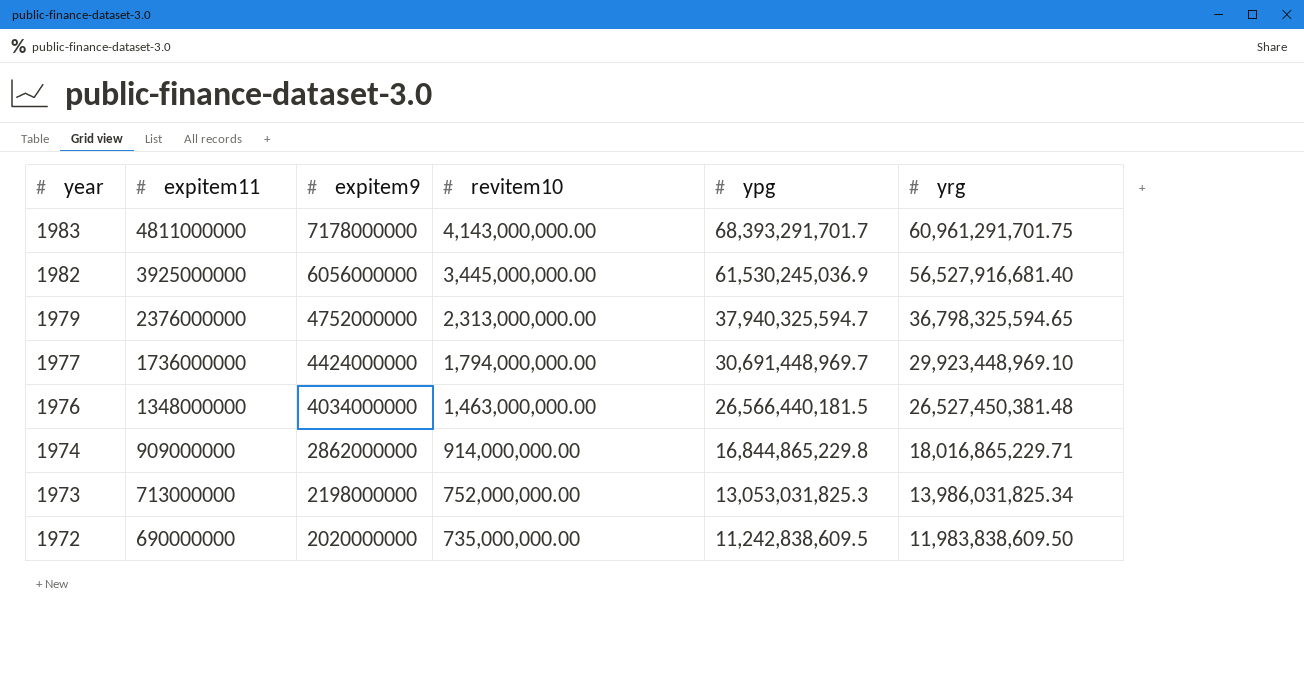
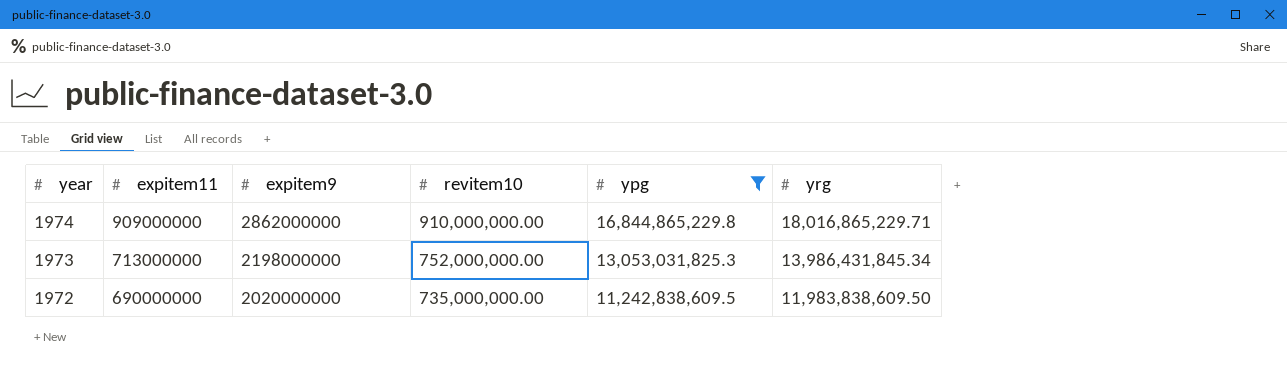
filter: none -> ypg <= 16,844,865,229.8
1974 | revitem10: 914,000,000.00 -> 910,000,000.00
1973 | yrg: 13,986,031,825.34 -> 13,986,431,845.34

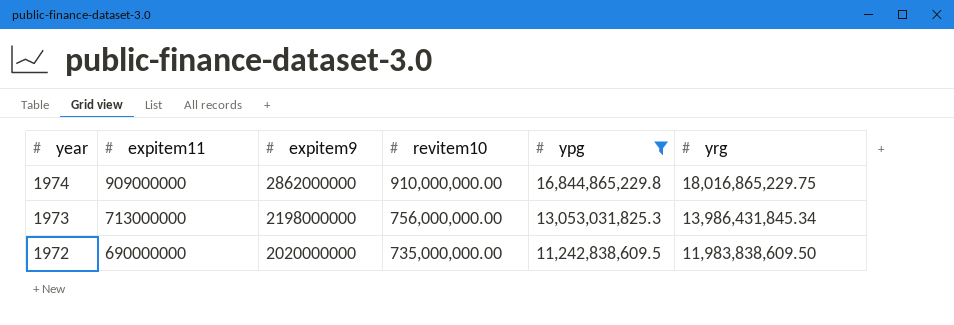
1974 | yrg: 18,016,865,229.71 -> 18,016,865,229.75
1973 | revitem10: 752,000,000.00 -> 756,000,000.00

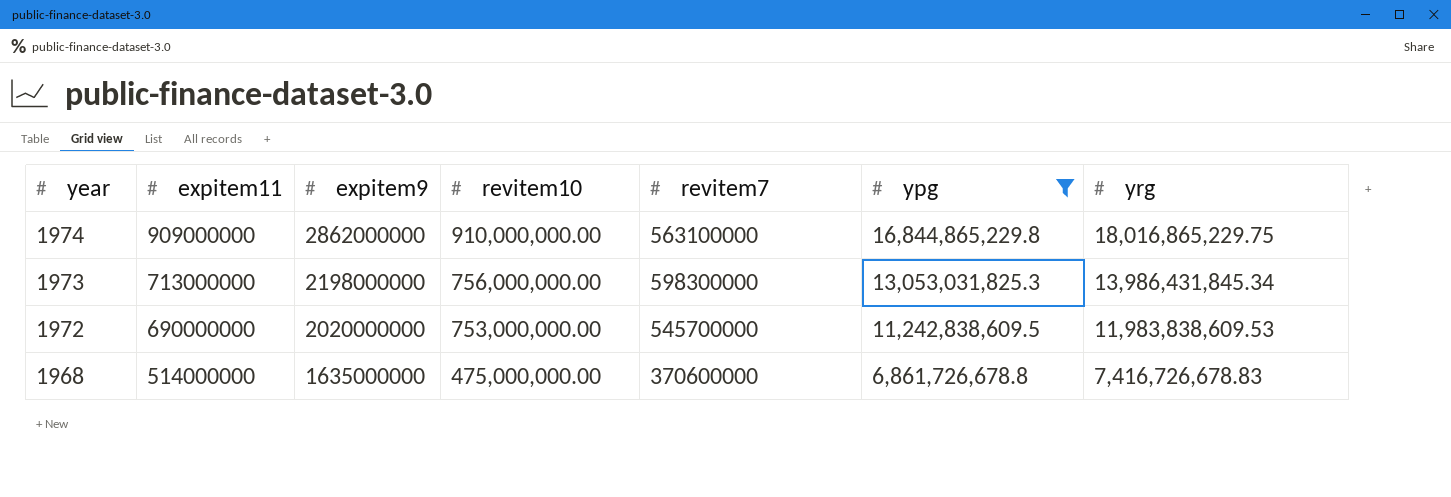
column revitem7 | position: none -> 5
1972 | revitem10: 735,000,000.00 -> 753,000,000.00
1972 | yrg: 11,983,838,609.50 -> 11,983,838,609.53
row 1968: none -> 514000000 | 1635000000 | 475,000,000.00 | 370600000 | 6,861,726,678.8 | 7,416,726,678.83

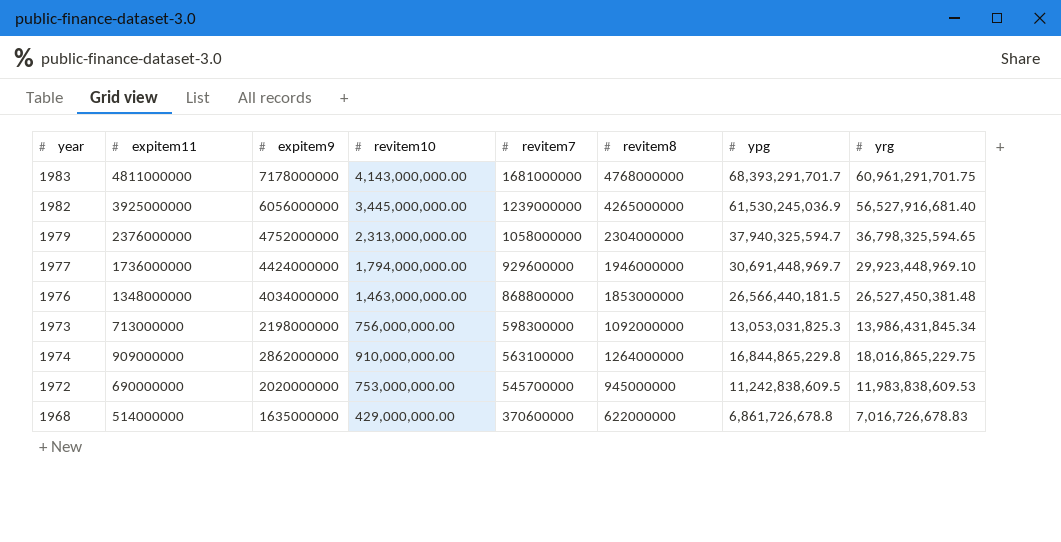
filter: ypg <= 16,844,865,229.8 -> none
row order: year descending -> revitem7 descending
column revitem8 | position: none -> 6
1968 | revitem10: 475,000,000.00 -> 429,000,000.00
1968 | yrg: 7,416,726,678.83 -> 7,016,726,678.83

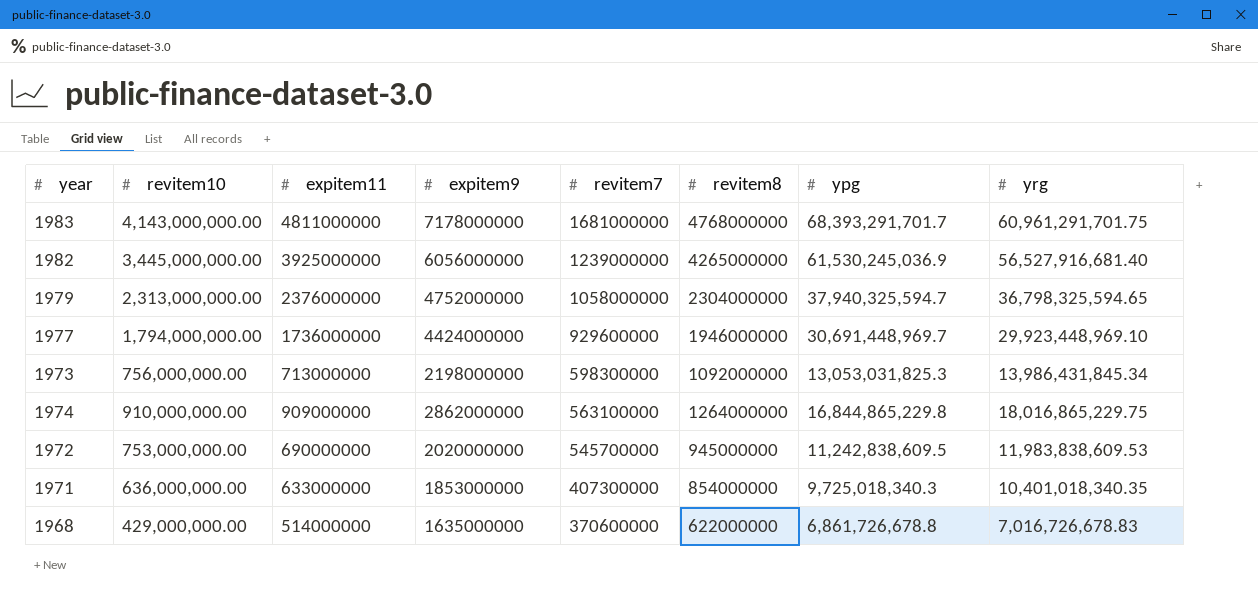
column revitem10 | position: 4 -> 2
row 1976: 1348000000 | 4034000000 | 1,463,000,000.00 | 868800000 | 1853000000 | 26,566,440,181.5 | 26,527,450,381.48 -> none
row 1971: none -> 636,000,000.00 | 633000000 | 1853000000 | 407300000 | 854000000 | 9,725,018,340.3 | 10,401,018,340.35

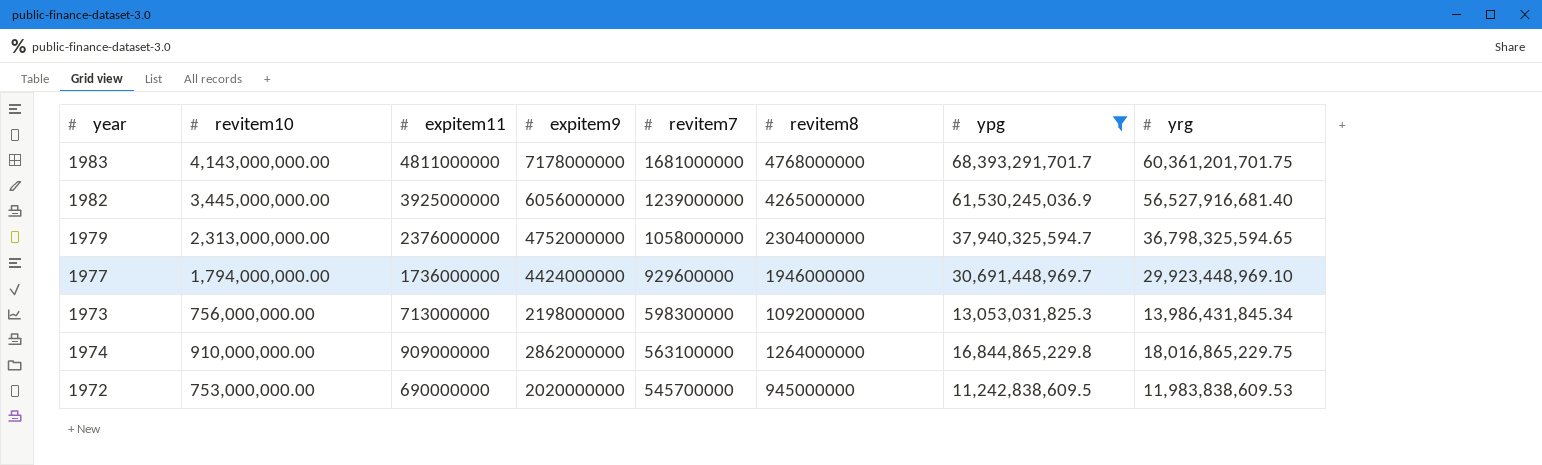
filter: none -> ypg >= 11,242,838,609.5
1983 | yrg: 60,961,291,701.75 -> 60,361,201,701.75

